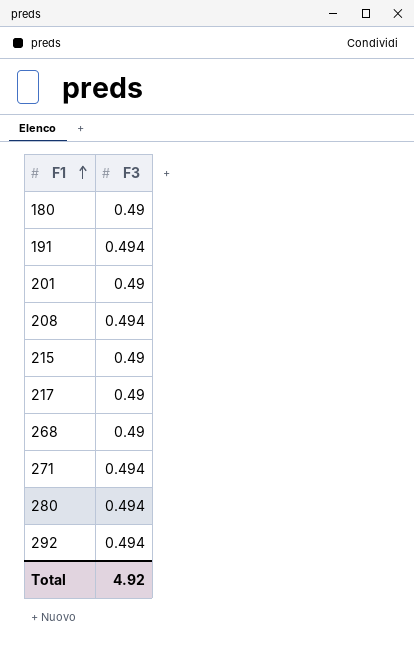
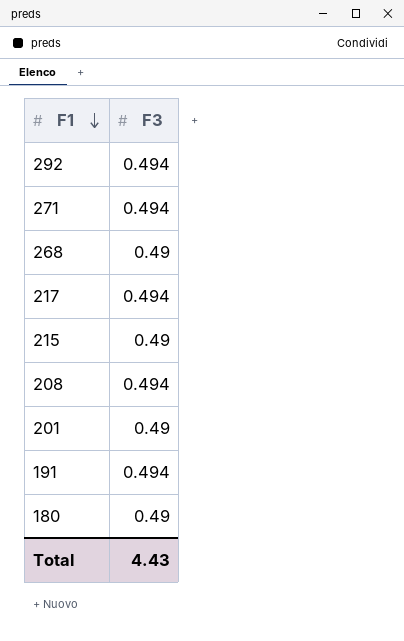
row order: F1 ascending -> F1 descending
row 280: 0.494 -> none
217 | F3: 0.49 -> 0.494
Total | F3: 4.92 -> 4.43

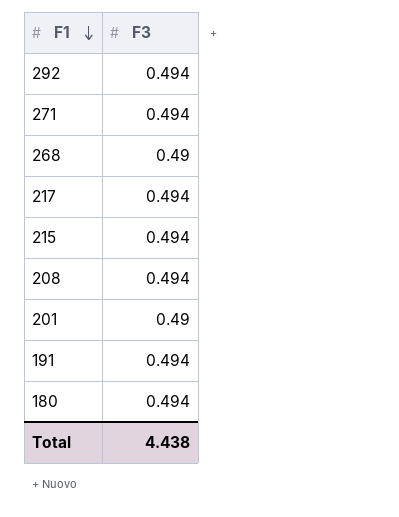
215 | F3: 0.49 -> 0.494
180 | F3: 0.49 -> 0.494
Total | F3: 4.43 -> 4.438

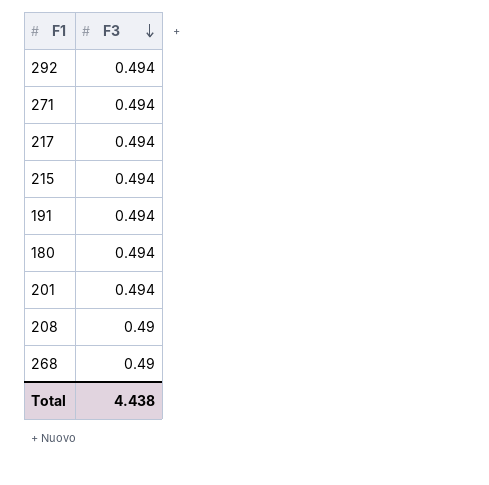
row order: F1 descending -> F3 descending
201 | F3: 0.49 -> 0.494
208 | F3: 0.494 -> 0.49

